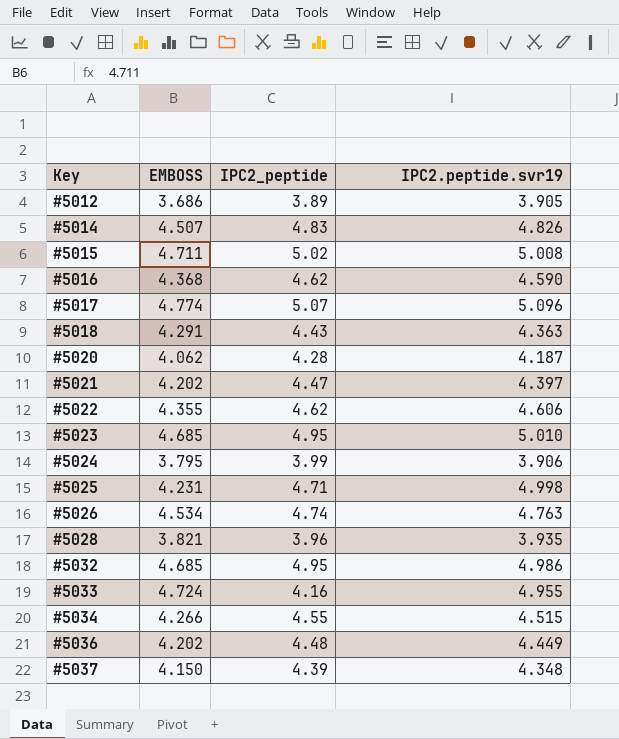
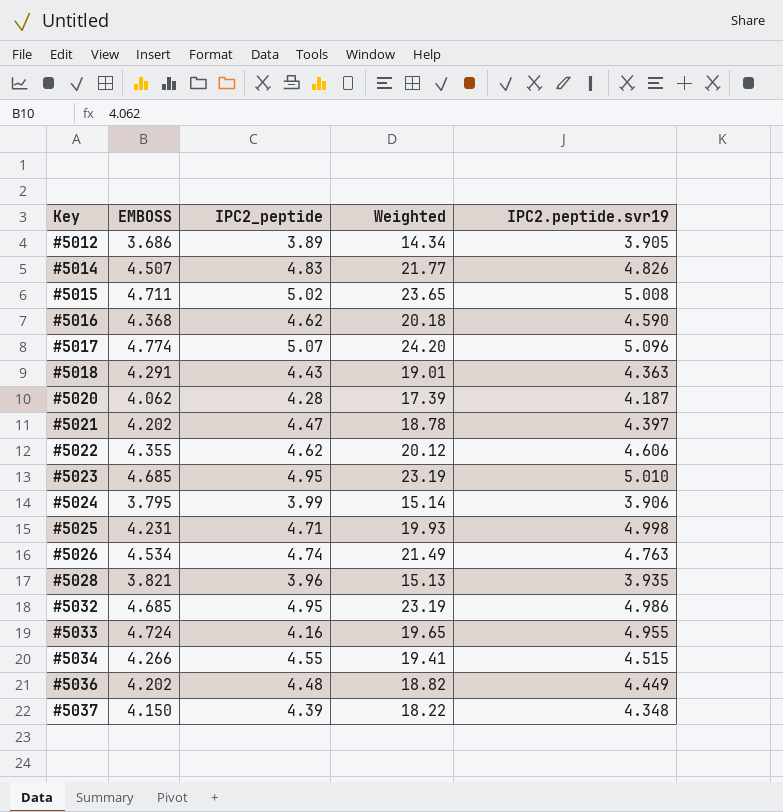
column Weighted | formula: none -> [EMBOSS] * [IPC2_peptide]

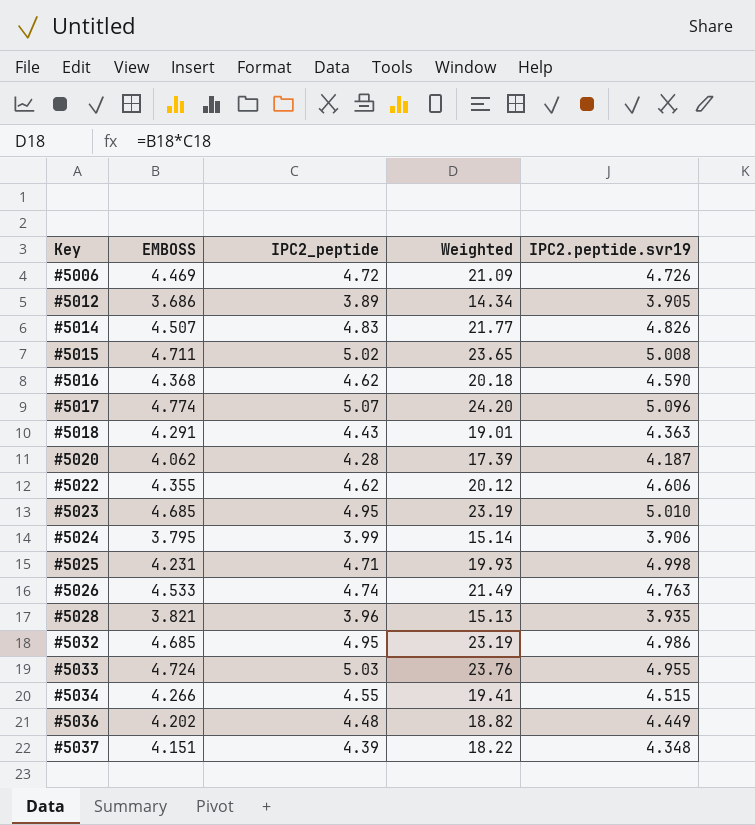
row #5021: 4.202 | 4.47 | 18.78 | 4.397 -> none
row #5006: none -> 4.469 | 4.72 | 21.09 | 4.726
#5026 | EMBOSS: 4.534 -> 4.533
#5033 | IPC2_peptide: 4.16 -> 5.03
#5033 | Weighted: 19.65 -> 23.76
#5037 | EMBOSS: 4.150 -> 4.151

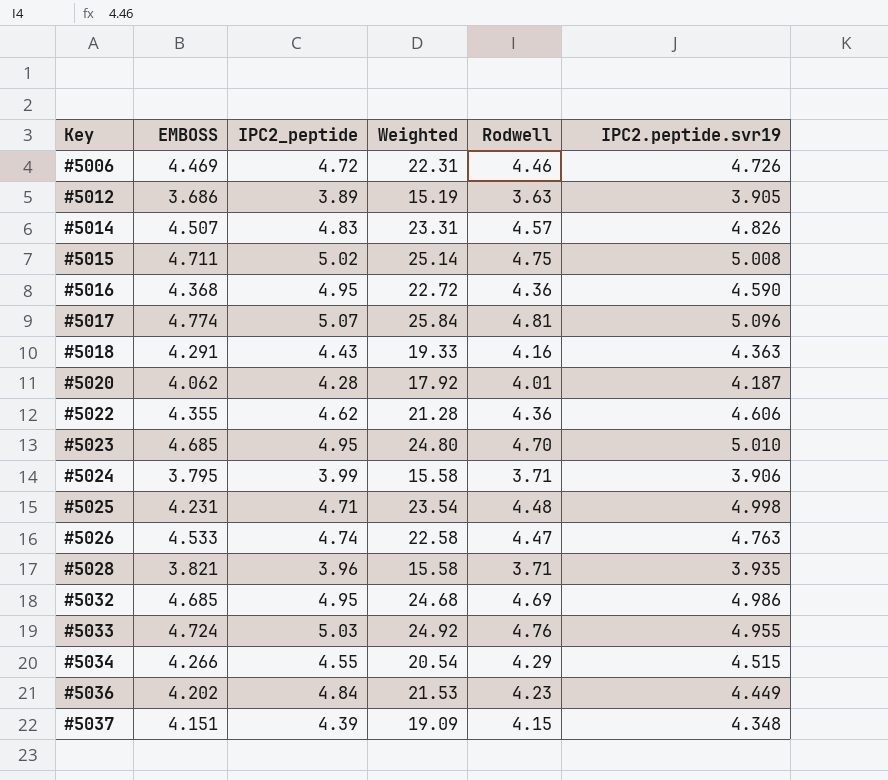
column Weighted | formula: [EMBOSS] * [IPC2_peptide] -> [IPC2_peptide] * [IPC2.peptide.svr19]
column Rodwell | position: none -> 5
#5016 | IPC2_peptide: 4.62 -> 4.95
#5036 | IPC2_peptide: 4.48 -> 4.84

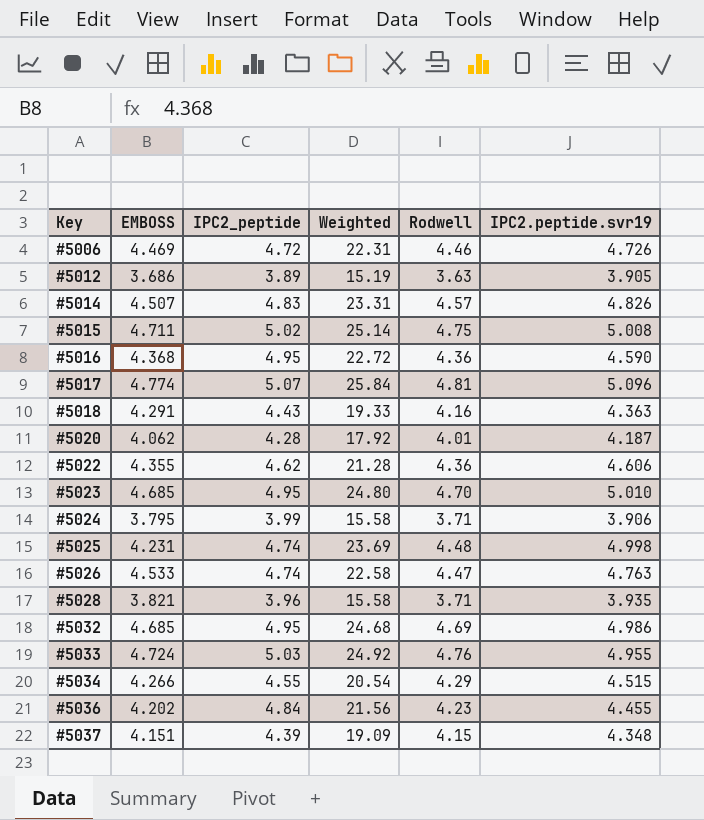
#5025 | IPC2_peptide: 4.71 -> 4.74
#5025 | Weighted: 23.54 -> 23.69
#5036 | Weighted: 21.53 -> 21.56
#5036 | IPC2.peptide.svr19: 4.449 -> 4.455

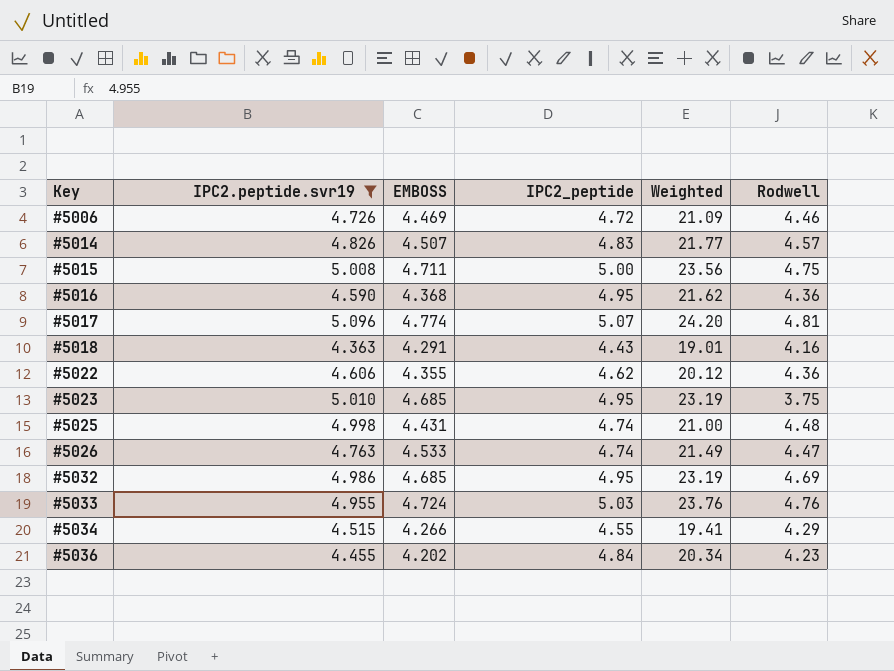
filter: none -> IPC2.peptide.svr19 >= 4.363
column IPC2.peptide.svr19 | position: 6 -> 2
column Weighted | formula: [IPC2_peptide] * [IPC2.peptide.svr19] -> [EMBOSS] * [IPC2_peptide]
#5015 | IPC2_peptide: 5.02 -> 5.00
#5023 | Rodwell: 4.70 -> 3.75
#5025 | EMBOSS: 4.231 -> 4.431

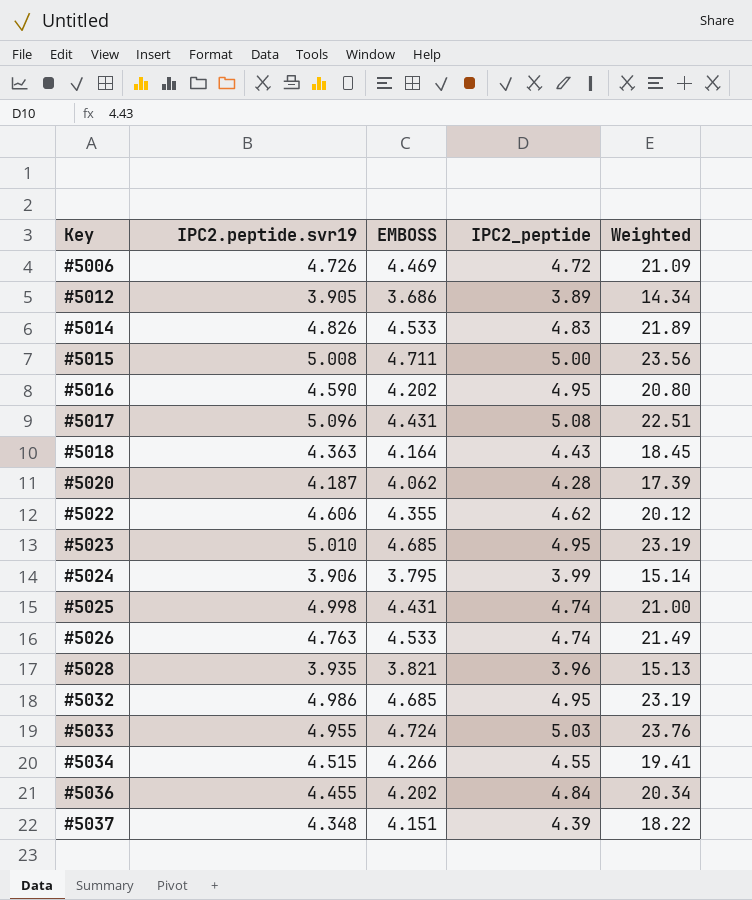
filter: IPC2.peptide.svr19 >= 4.363 -> none
column Rodwell | position: 6 -> none
#5014 | EMBOSS: 4.507 -> 4.533
#5014 | Weighted: 21.77 -> 21.89
#5016 | EMBOSS: 4.368 -> 4.202
#5016 | Weighted: 21.62 -> 20.80
#5017 | EMBOSS: 4.774 -> 4.431
#5017 | IPC2_peptide: 5.07 -> 5.08
#5017 | Weighted: 24.20 -> 22.51
#5018 | EMBOSS: 4.291 -> 4.164
#5018 | Weighted: 19.01 -> 18.45

